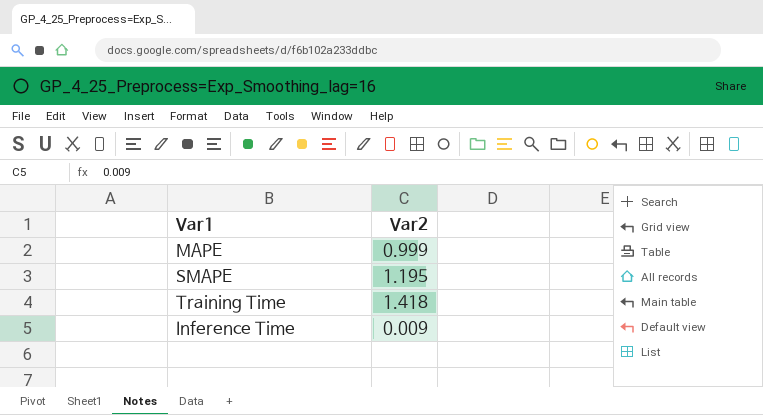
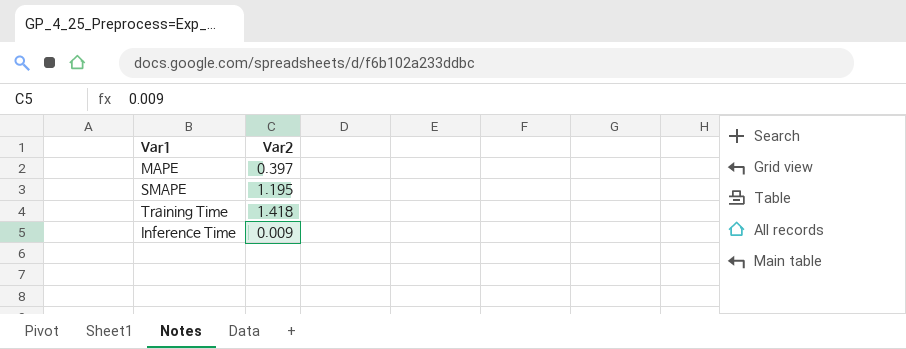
MAPE | Var2: 0.999 -> 0.397

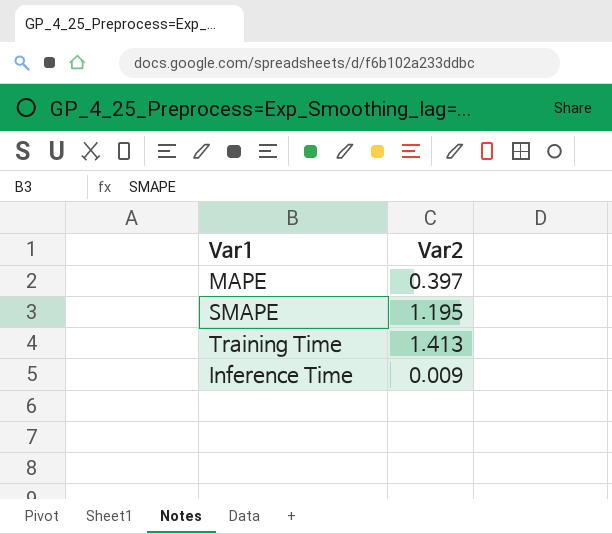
Training Time | Var2: 1.418 -> 1.413

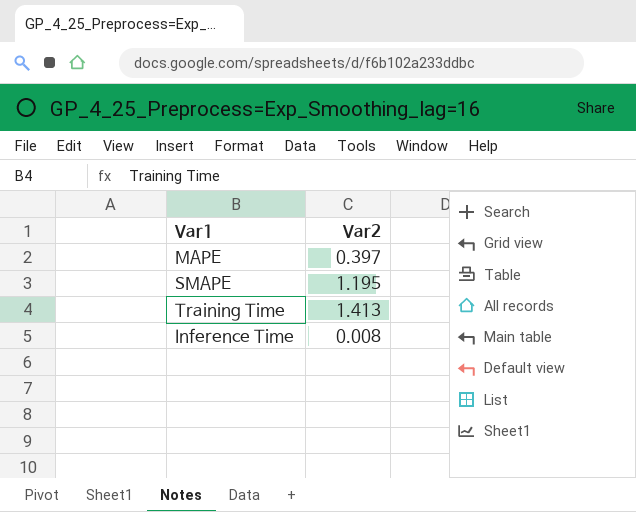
Inference Time | Var2: 0.009 -> 0.008

